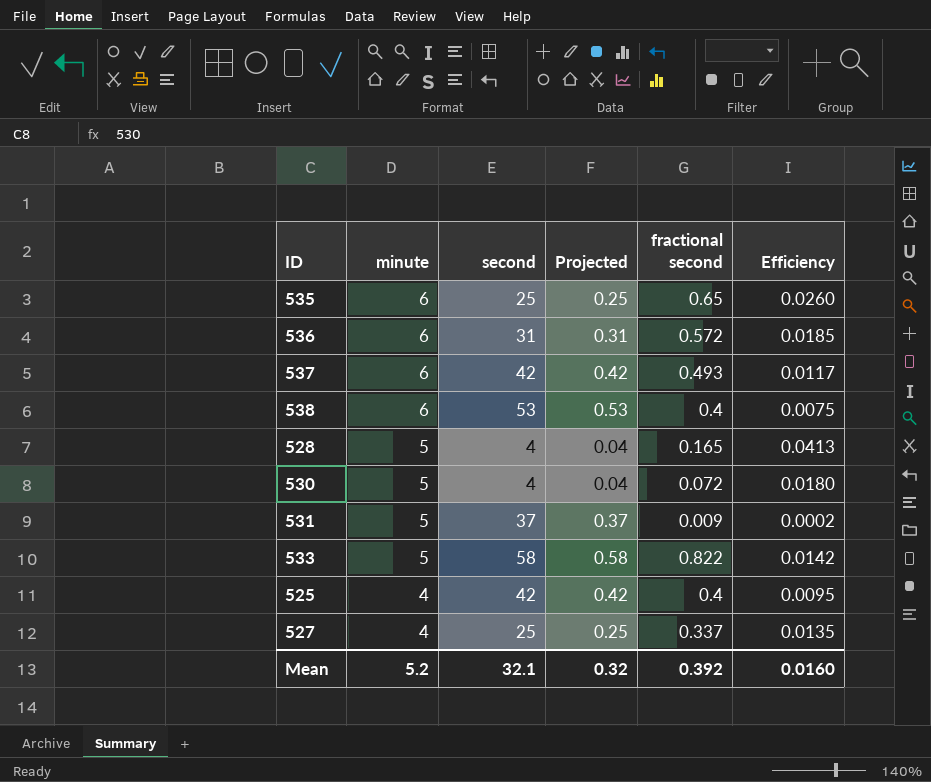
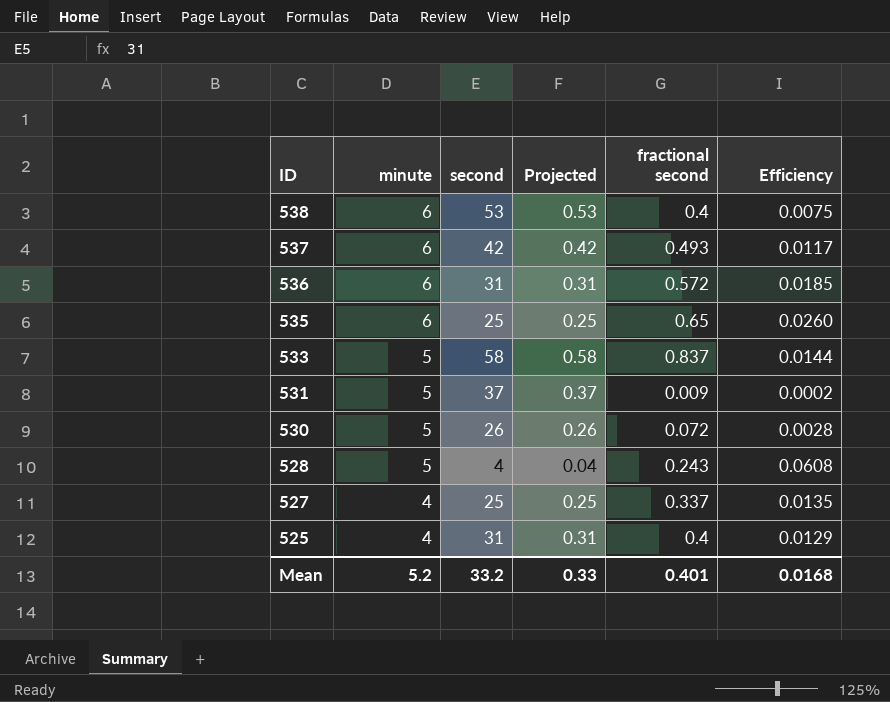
row order: minute descending -> ID descending
533 | fractional second: 0.822 -> 0.837
533 | Efficiency: 0.0142 -> 0.0144
530 | second: 4 -> 26
530 | Projected: 0.04 -> 0.26
530 | Efficiency: 0.0180 -> 0.0028
528 | fractional second: 0.165 -> 0.243
528 | Efficiency: 0.0413 -> 0.0608
525 | second: 42 -> 31
525 | Projected: 0.42 -> 0.31
525 | Efficiency: 0.0095 -> 0.0129
Mean | second: 32.1 -> 33.2
Mean | Projected: 0.32 -> 0.33
Mean | fractional second: 0.392 -> 0.401
Mean | Efficiency: 0.0160 -> 0.0168

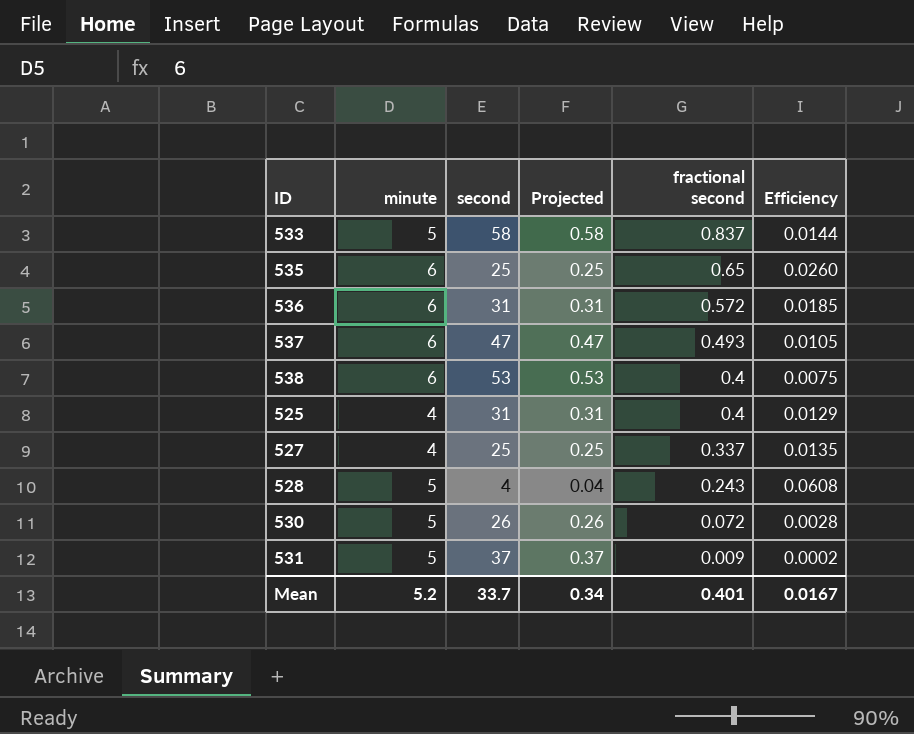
row order: ID descending -> fractional second descending
537 | second: 42 -> 47
537 | Projected: 0.42 -> 0.47
537 | Efficiency: 0.0117 -> 0.0105
Mean | second: 33.2 -> 33.7
Mean | Projected: 0.33 -> 0.34
Mean | Efficiency: 0.0168 -> 0.0167

